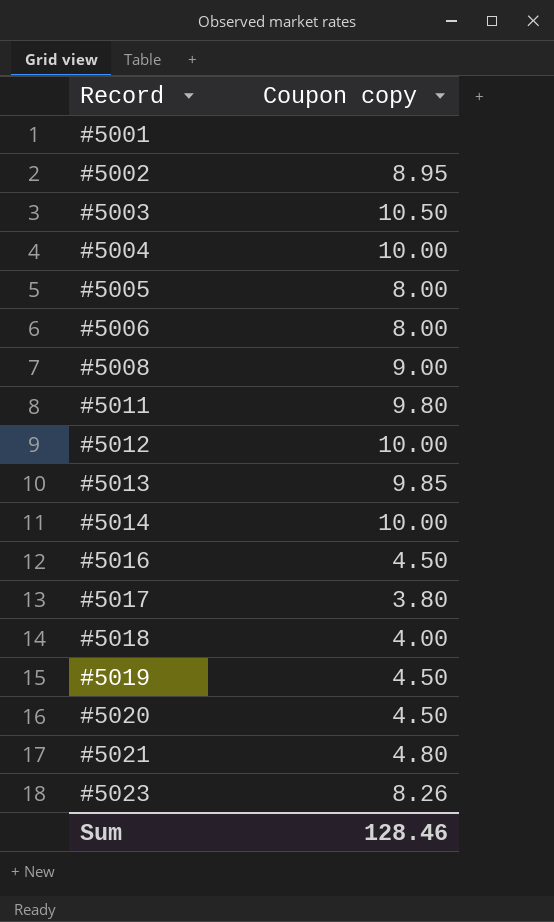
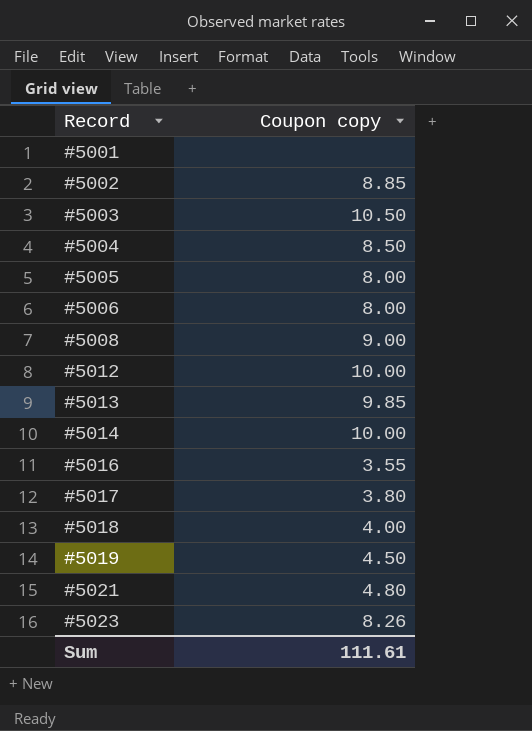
row #5011: 9.80 -> none
row #5020: 4.50 -> none
#5002 | Coupon copy: 8.95 -> 8.85
#5004 | Coupon copy: 10.00 -> 8.50
#5016 | Coupon copy: 4.50 -> 3.55
Sum | Coupon copy: 128.46 -> 111.61

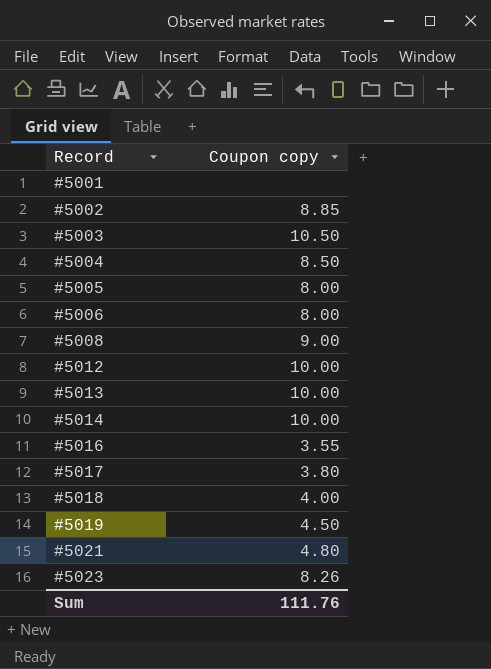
#5013 | Coupon copy: 9.85 -> 10.00
Sum | Coupon copy: 111.61 -> 111.76

